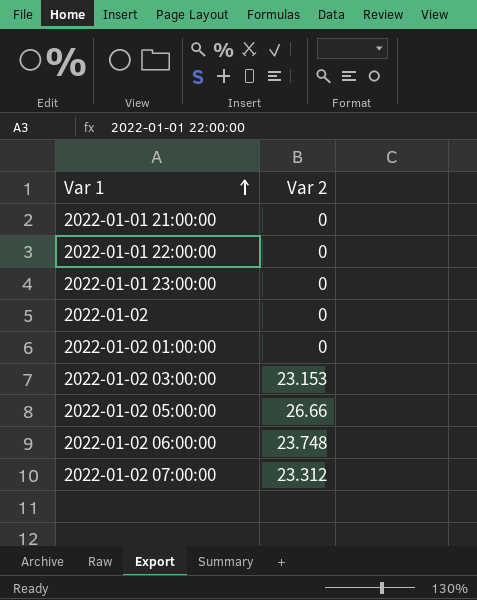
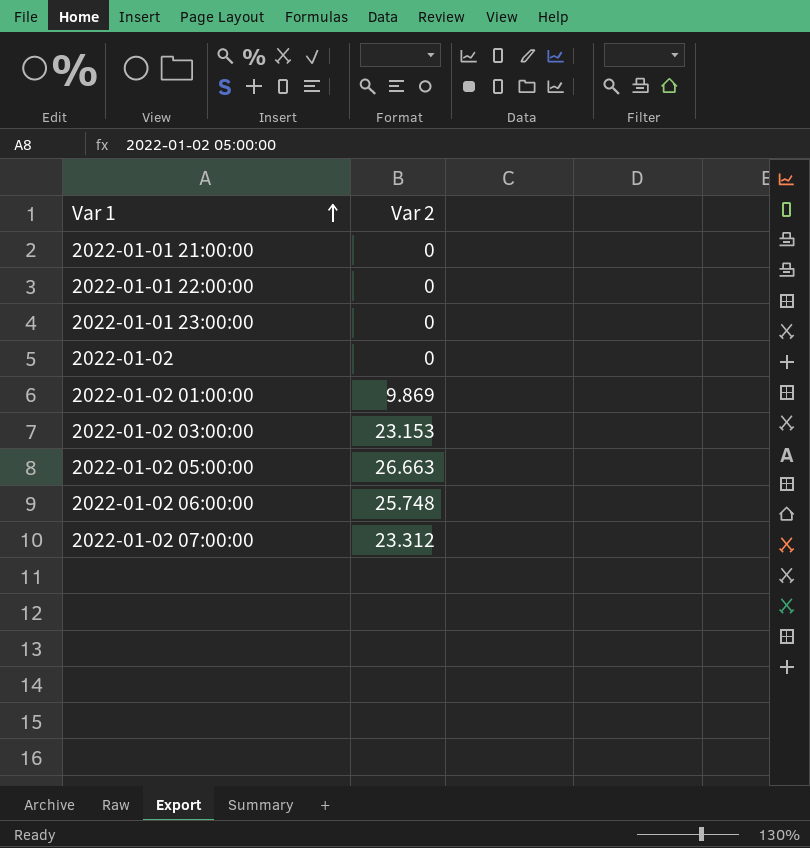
2022-01-02 01:00:00 | Var 2: 0 -> 9.869
2022-01-02 05:00:00 | Var 2: 26.66 -> 26.663
2022-01-02 06:00:00 | Var 2: 23.748 -> 25.748

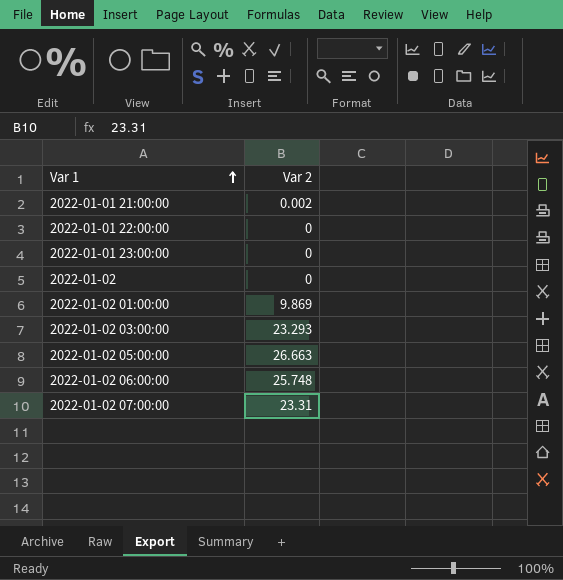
2022-01-01 21:00:00 | Var 2: 0 -> 0.002
2022-01-02 03:00:00 | Var 2: 23.153 -> 23.293
2022-01-02 07:00:00 | Var 2: 23.312 -> 23.31

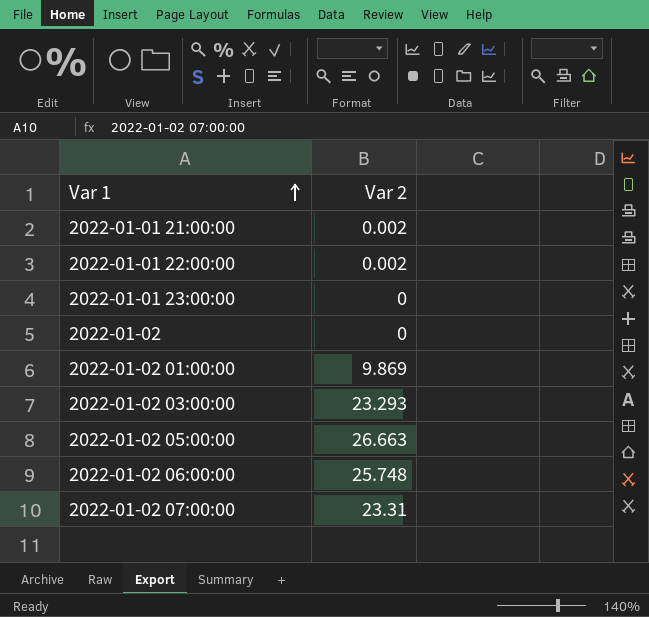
2022-01-01 22:00:00 | Var 2: 0 -> 0.002

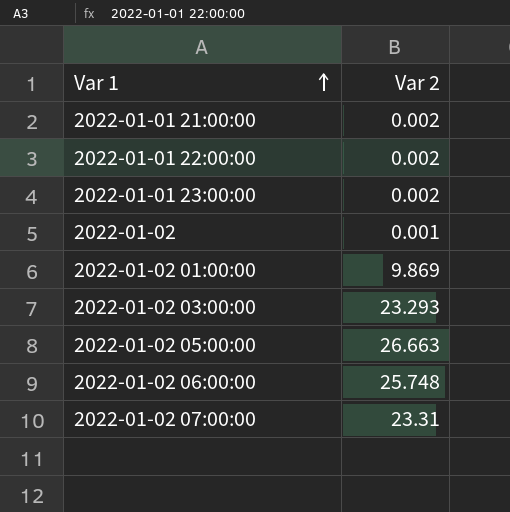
2022-01-01 23:00:00 | Var 2: 0 -> 0.002
2022-01-02 | Var 2: 0 -> 0.001

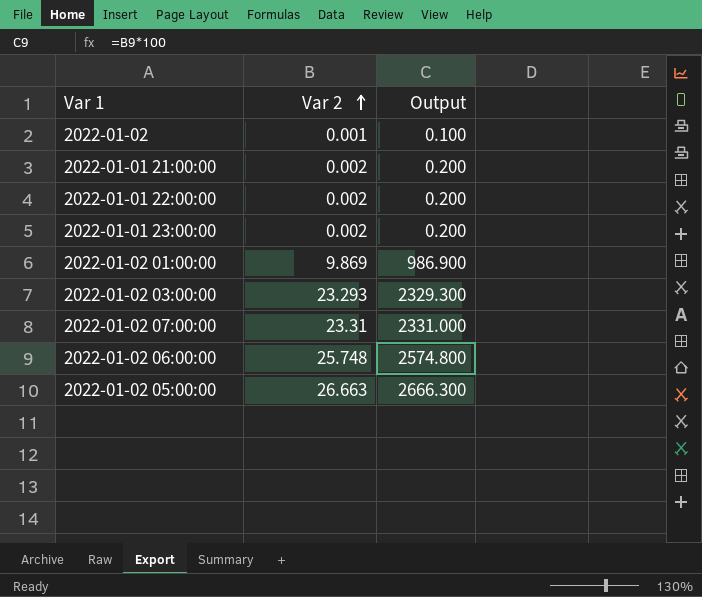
row order: Var 1 ascending -> Var 2 ascending
column Output | formula: none -> [Var 2] * 100

